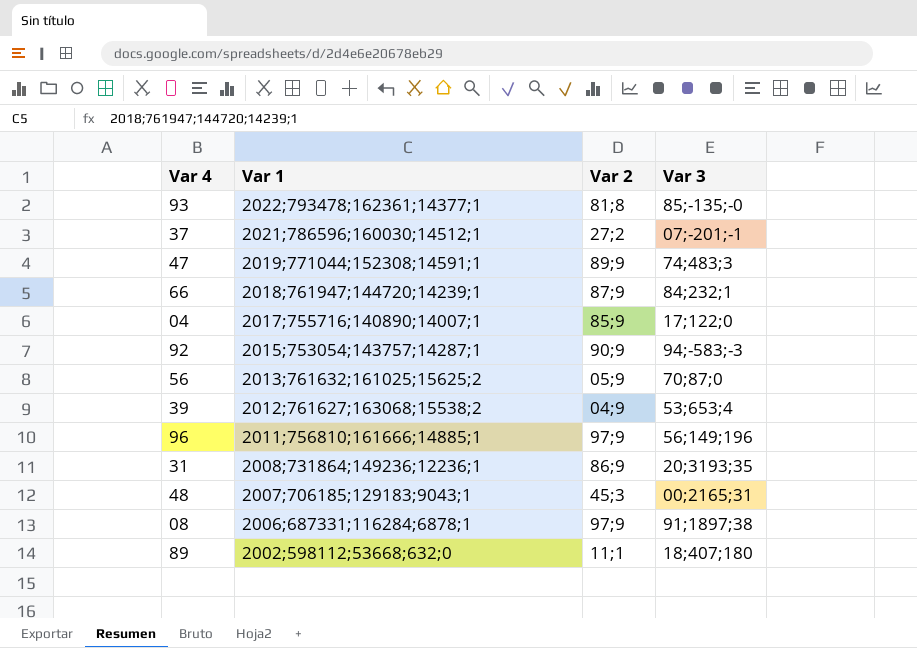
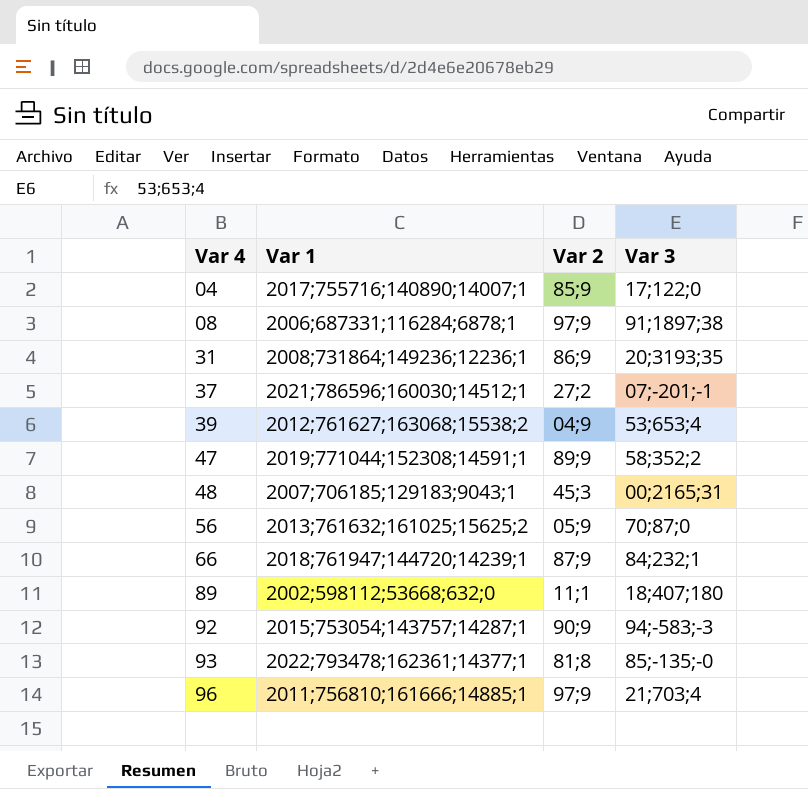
row order: Var 1 descending -> Var 4 ascending
47 | Var 3: 74;483;3 -> 58;352;2
96 | Var 3: 56;149;196 -> 21;703;4

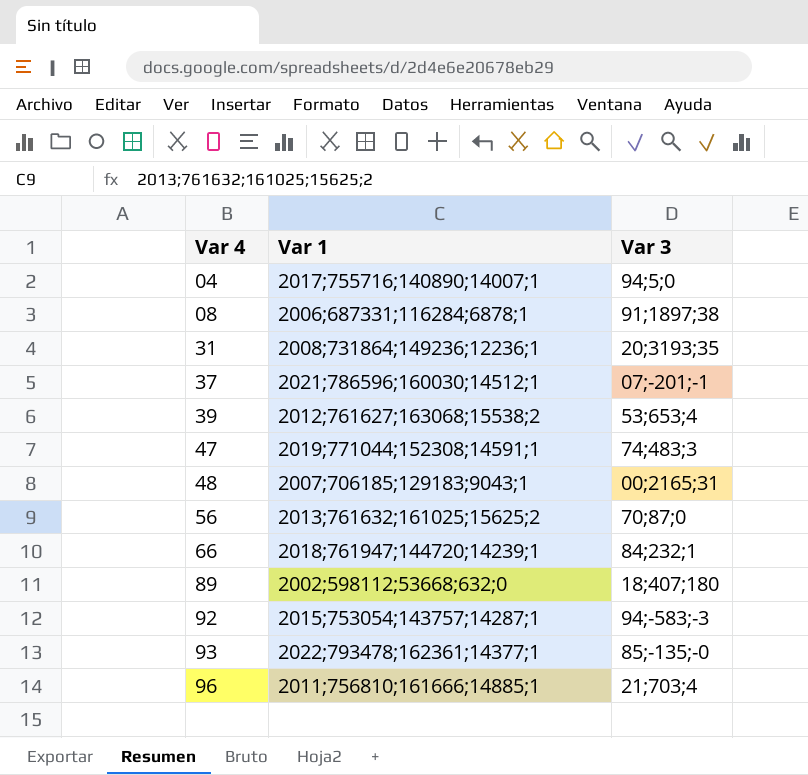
column Var 2 | position: 3 -> none
04 | Var 3: 17;122;0 -> 94;5;0
47 | Var 3: 58;352;2 -> 74;483;3

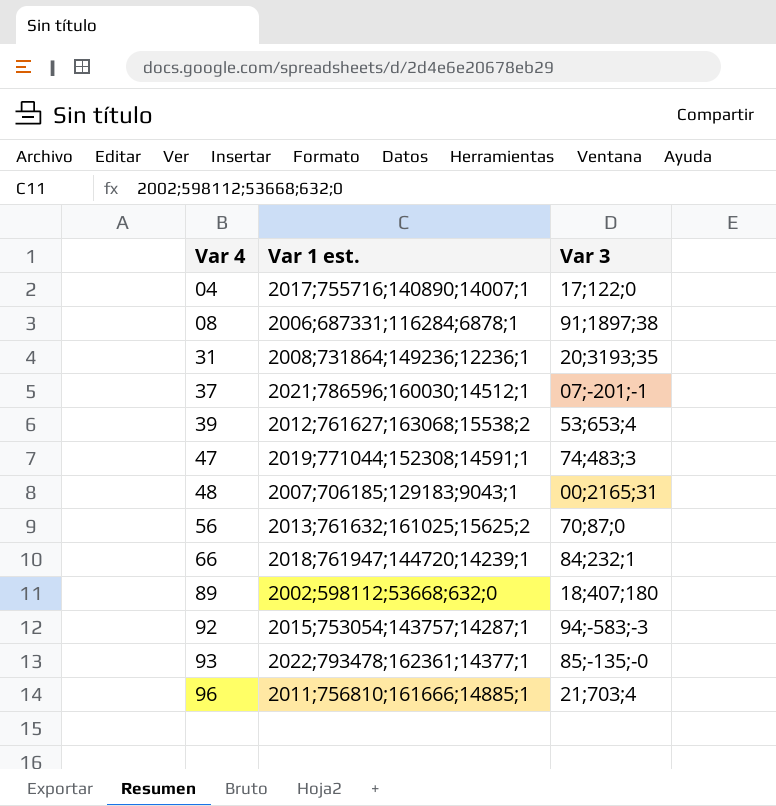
column name: Var 1 -> Var 1 est.
04 | Var 3: 94;5;0 -> 17;122;0

